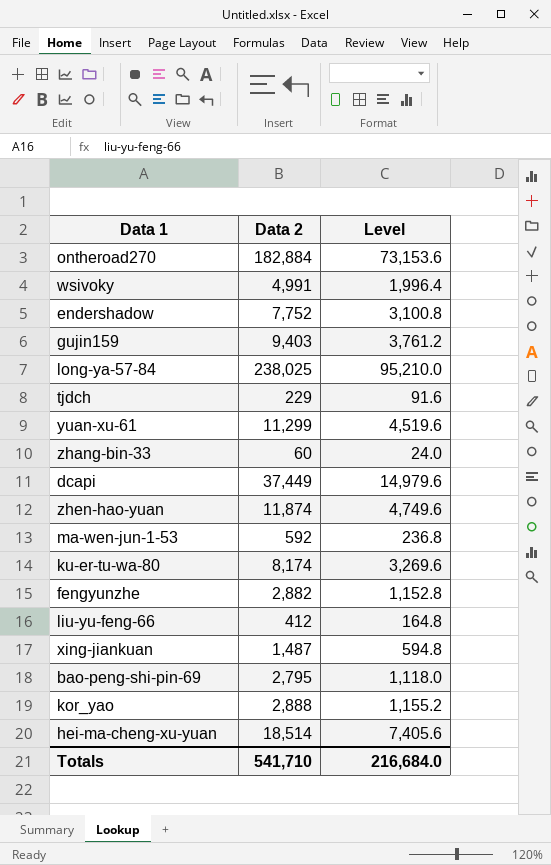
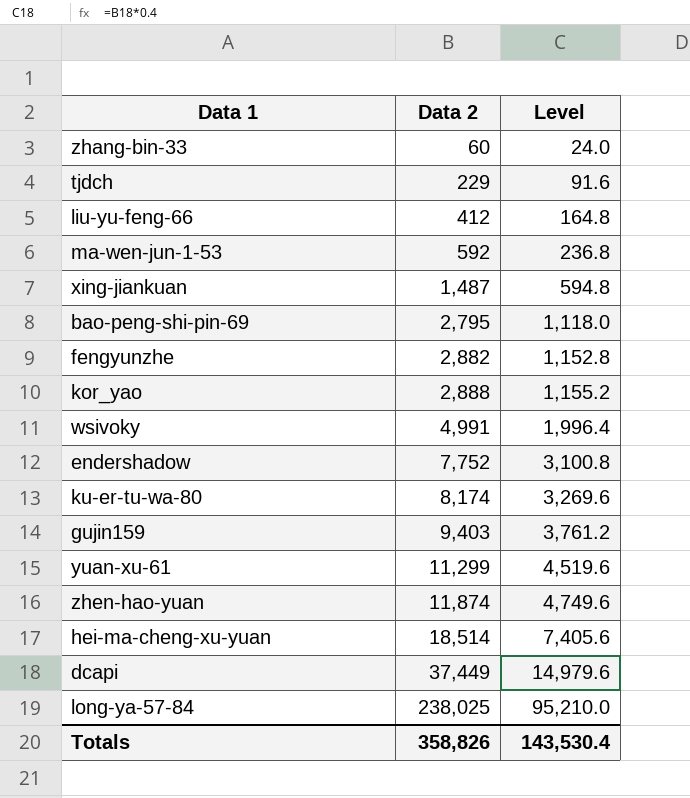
row order: none -> Data 2 ascending
row ontheroad270: 182,884 | 73,153.6 -> none
Totals | Data 2: 541,710 -> 358,826
Totals | Level: 216,684.0 -> 143,530.4

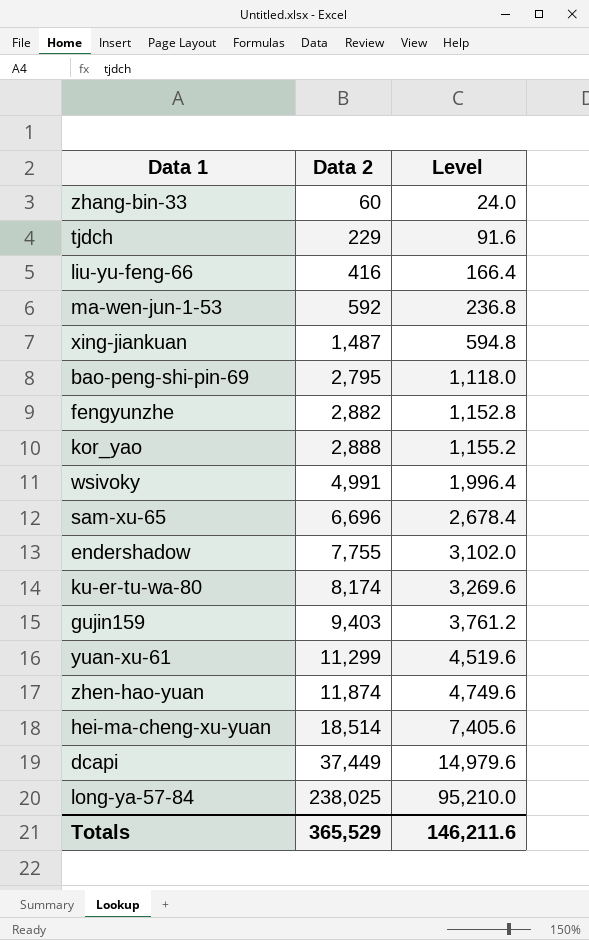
liu-yu-feng-66 | Data 2: 412 -> 416
liu-yu-feng-66 | Level: 164.8 -> 166.4
row sam-xu-65: none -> 6,696 | 2,678.4
endershadow | Data 2: 7,752 -> 7,755
endershadow | Level: 3,100.8 -> 3,102.0
Totals | Data 2: 358,826 -> 365,529
Totals | Level: 143,530.4 -> 146,211.6

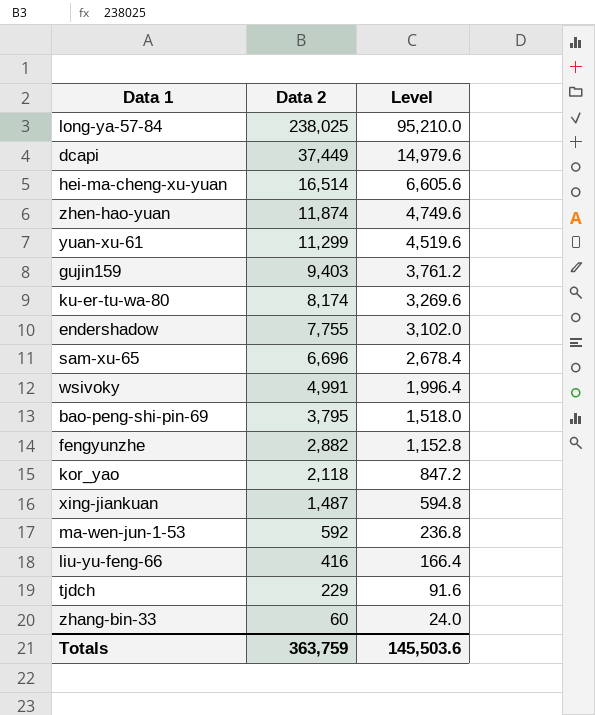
row order: Data 2 ascending -> Data 2 descending
hei-ma-cheng-xu-yuan | Data 2: 18,514 -> 16,514
hei-ma-cheng-xu-yuan | Level: 7,405.6 -> 6,605.6
bao-peng-shi-pin-69 | Data 2: 2,795 -> 3,795
bao-peng-shi-pin-69 | Level: 1,118.0 -> 1,518.0
kor_yao | Data 2: 2,888 -> 2,118
kor_yao | Level: 1,155.2 -> 847.2
Totals | Data 2: 365,529 -> 363,759
Totals | Level: 146,211.6 -> 145,503.6

